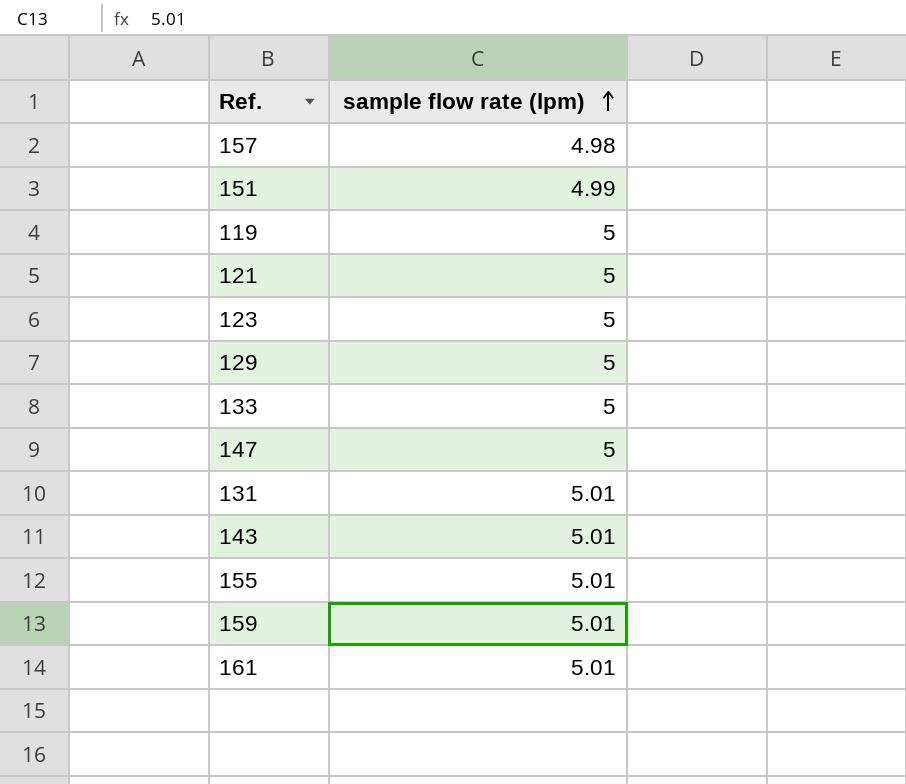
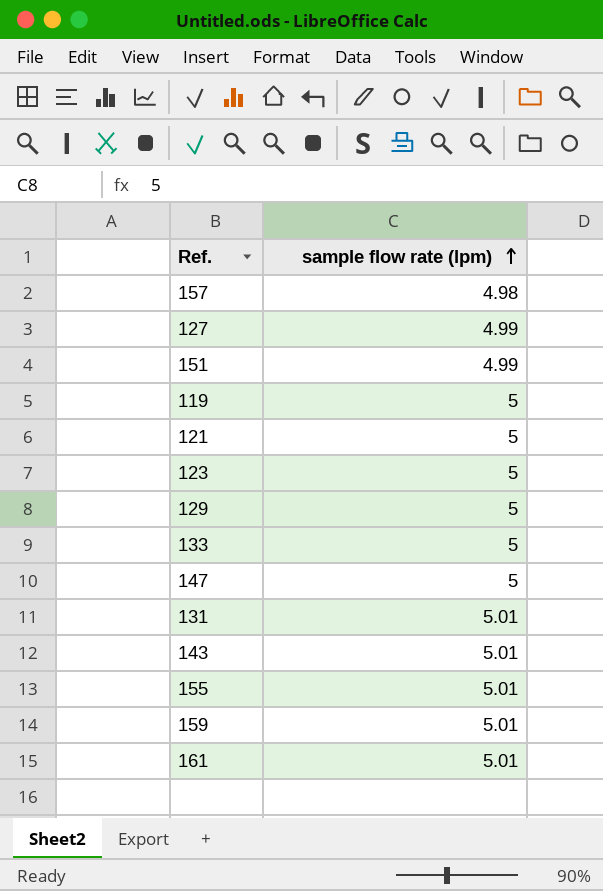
row 127: none -> 4.99

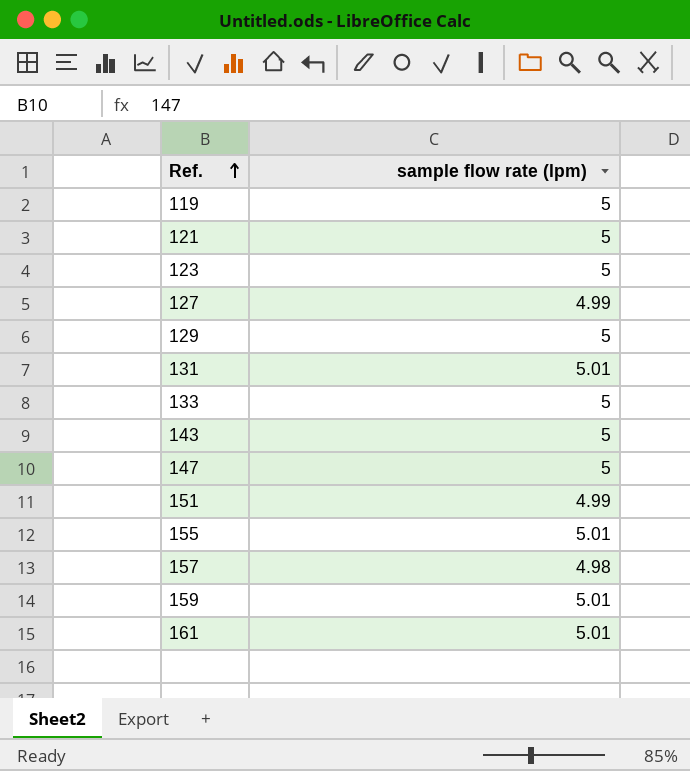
row order: sample flow rate (lpm) ascending -> Ref. ascending
143 | sample flow rate (lpm): 5.01 -> 5

